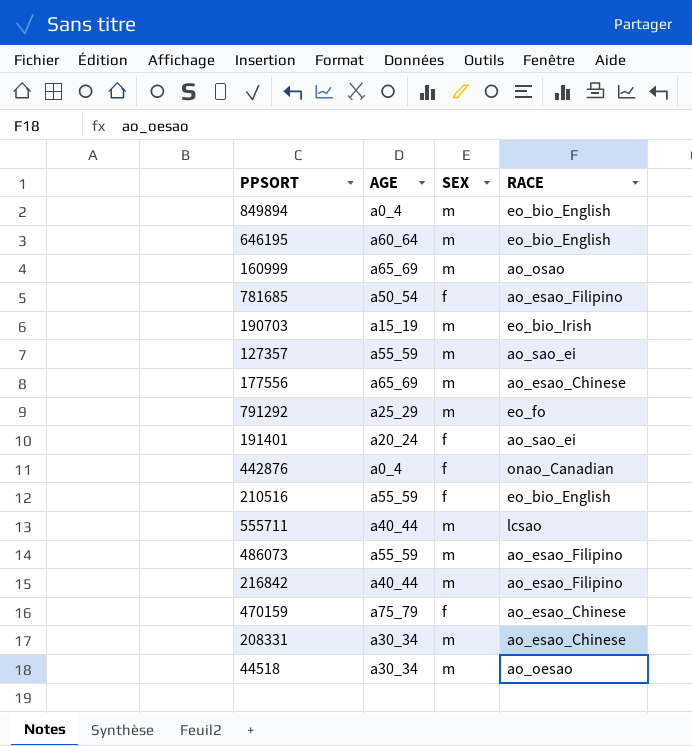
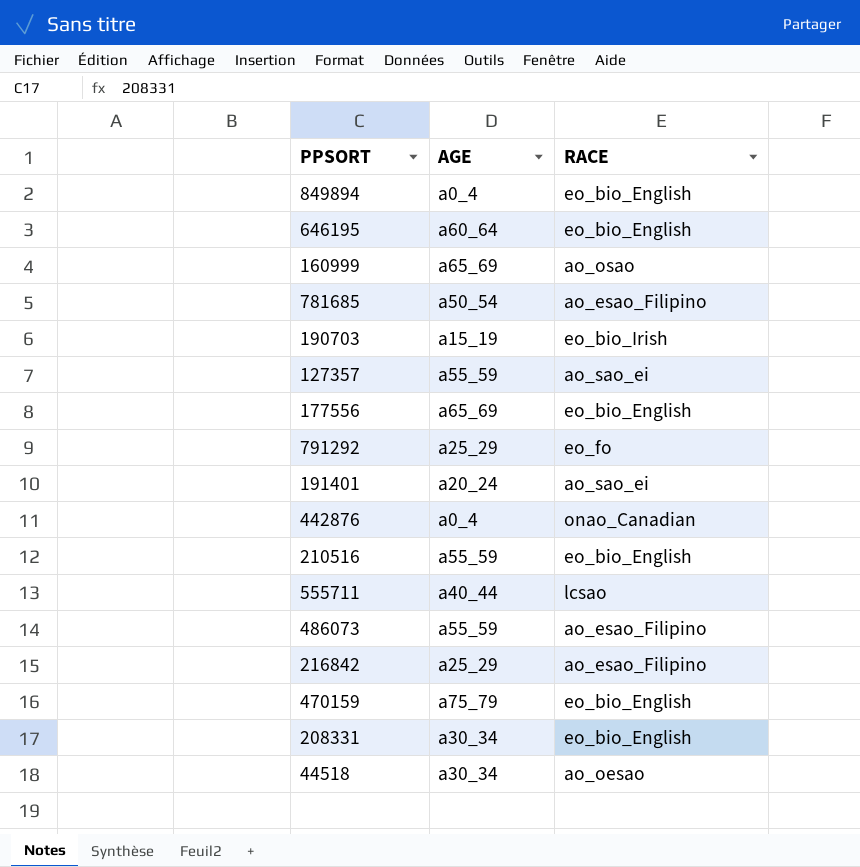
column SEX | position: 3 -> none
177556 | RACE: ao_esao_Chinese -> eo_bio_English
216842 | AGE: a40_44 -> a25_29
470159 | RACE: ao_esao_Chinese -> eo_bio_English
208331 | RACE: ao_esao_Chinese -> eo_bio_English

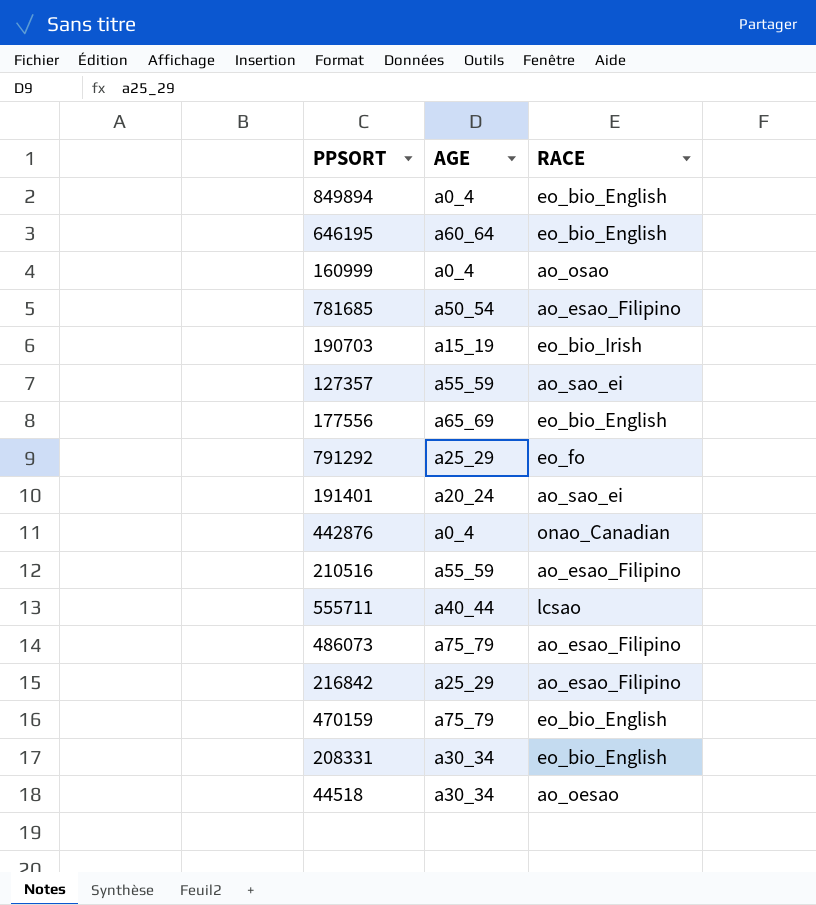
160999 | AGE: a65_69 -> a0_4
210516 | RACE: eo_bio_English -> ao_esao_Filipino
486073 | AGE: a55_59 -> a75_79

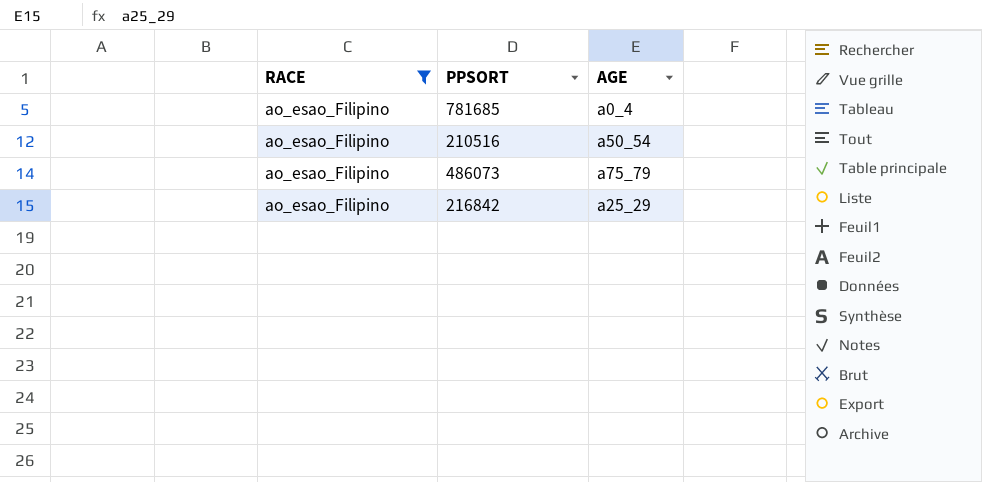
filter: none -> RACE = ao_esao_Filipino
column RACE | position: 3 -> 1
781685 | AGE: a50_54 -> a0_4
210516 | AGE: a55_59 -> a50_54

